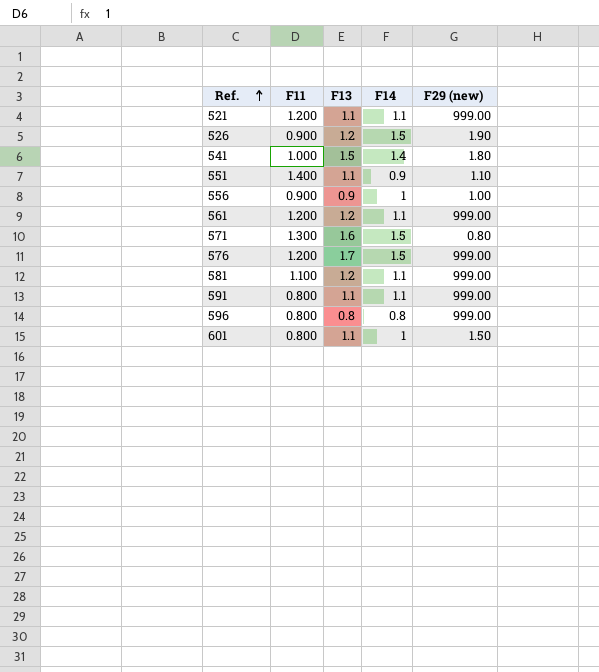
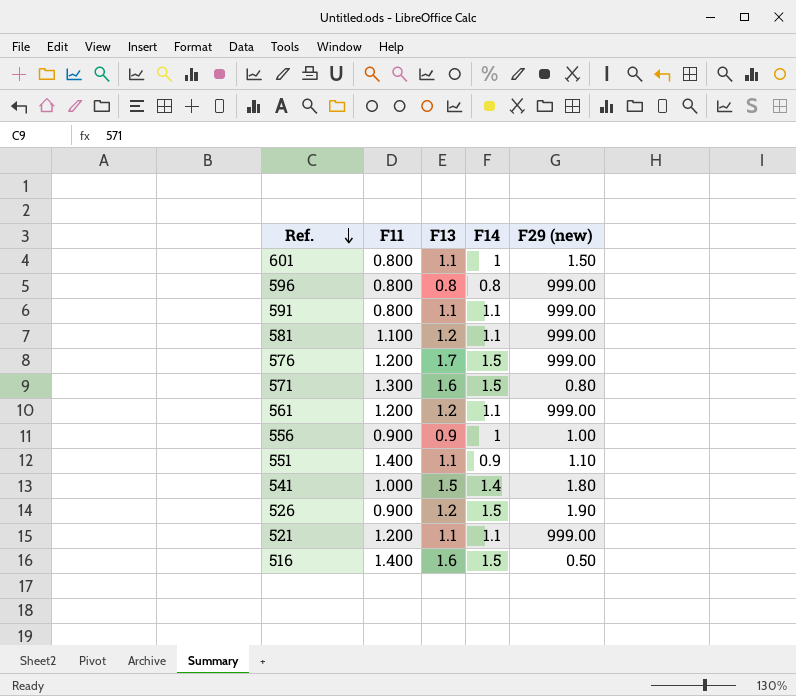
row order: Ref. ascending -> Ref. descending
row 516: none -> 1.400 | 1.6 | 1.5 | 0.50

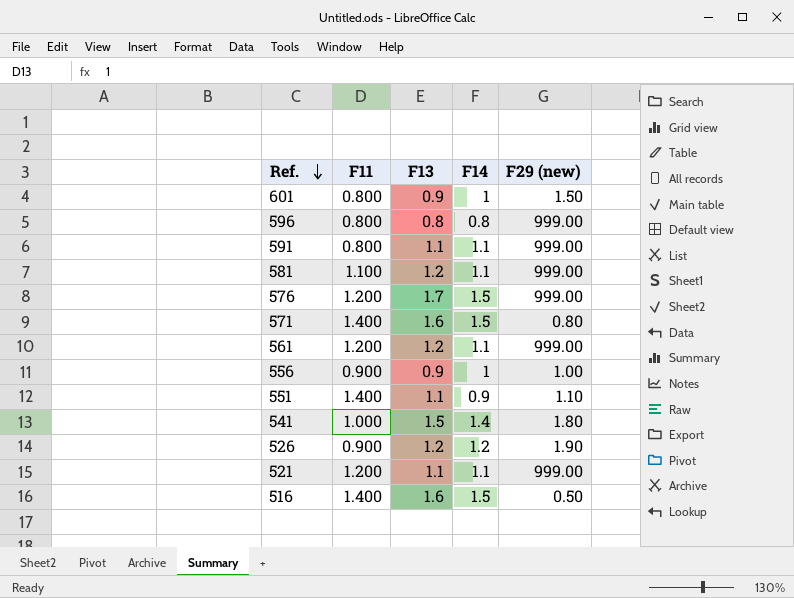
601 | F13: 1.1 -> 0.9
571 | F11: 1.300 -> 1.400
526 | F14: 1.5 -> 1.2

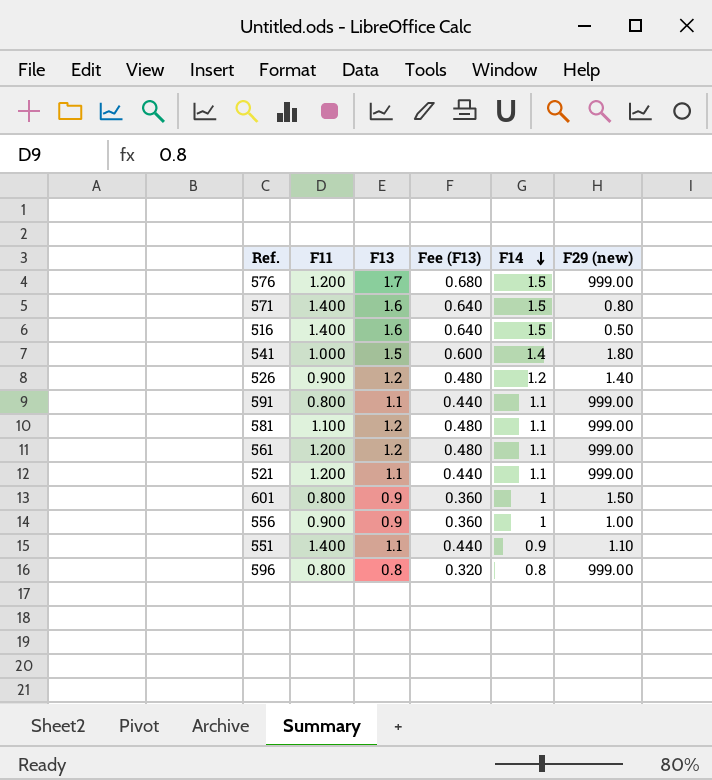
row order: Ref. descending -> F14 descending
column Fee (F13) | formula: none -> [F13] * 0.4
526 | F29 (new): 1.90 -> 1.40

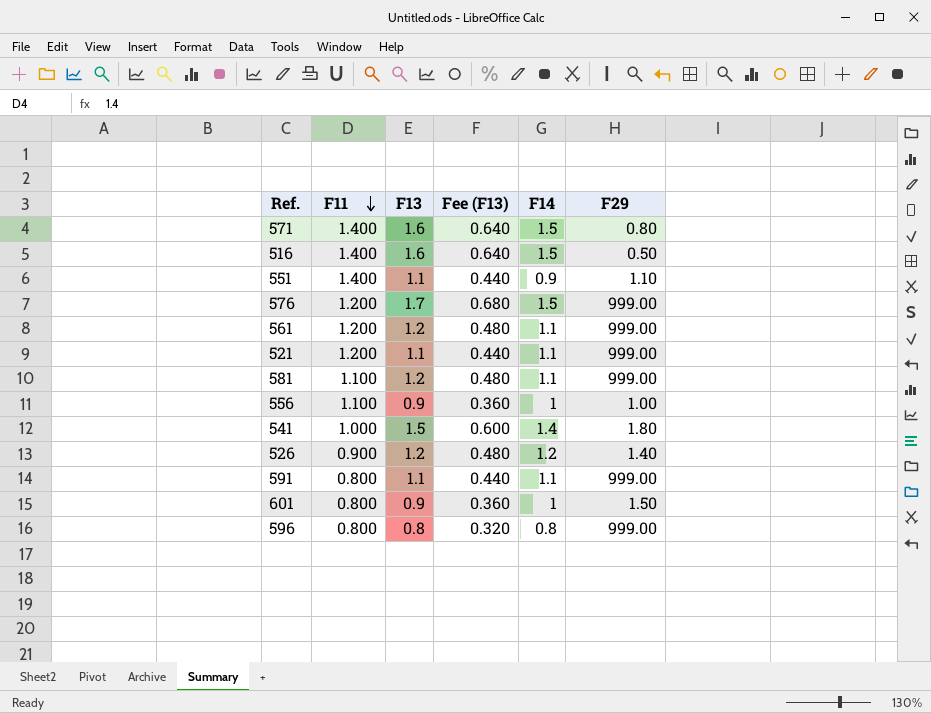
row order: F14 descending -> F11 descending
column name: F29 (new) -> F29
556 | F11: 0.900 -> 1.100

